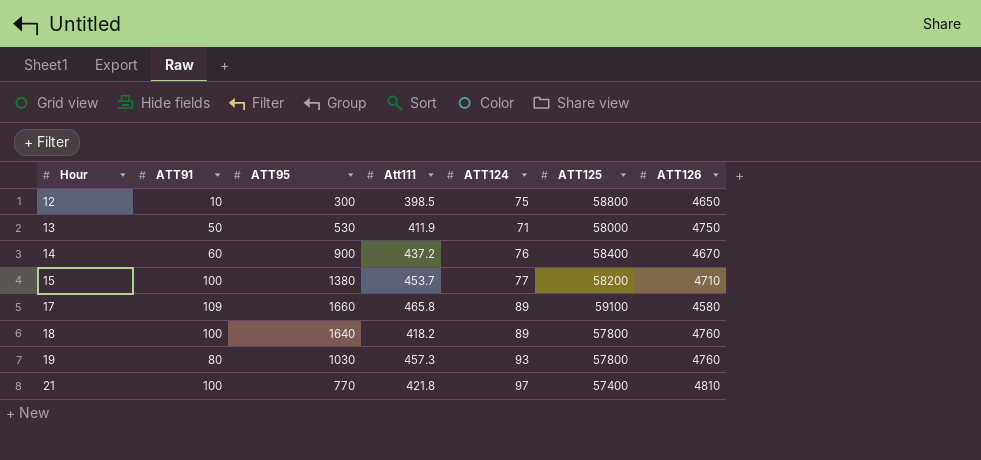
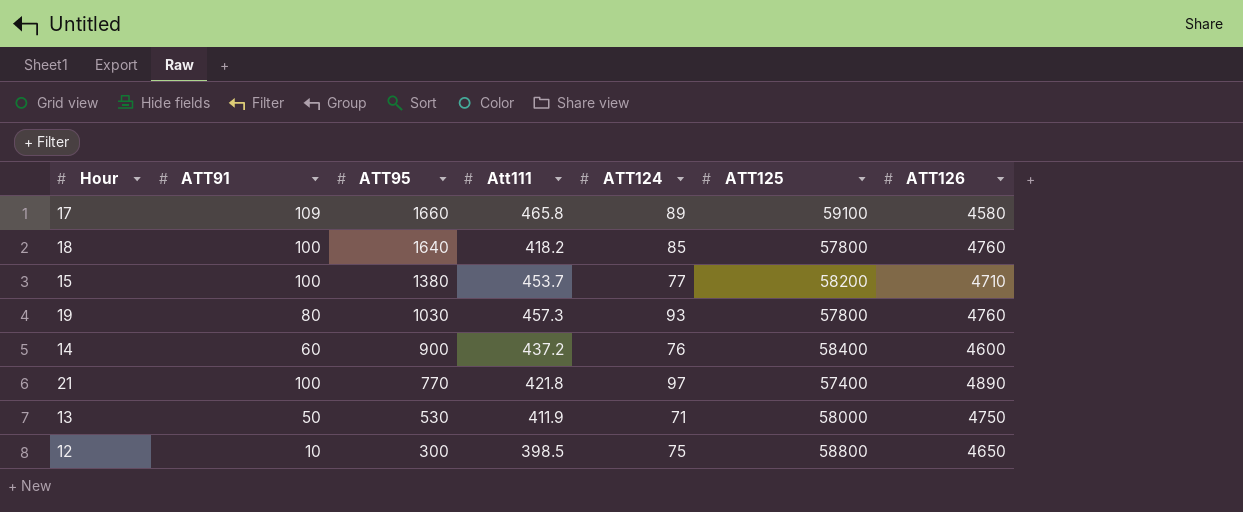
row order: Hour ascending -> ATT95 descending
18 | ATT124: 89 -> 85
14 | ATT126: 4670 -> 4600
21 | ATT126: 4810 -> 4890

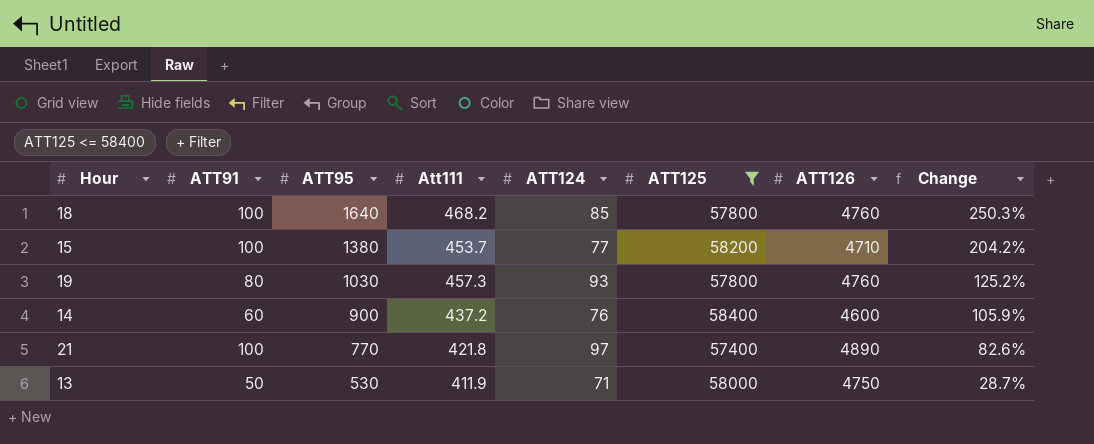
filter: none -> ATT125 <= 58400
column Change | formula: none -> ([ATT95] - [Att111]) / [Att111]
18 | Att111: 418.2 -> 468.2

